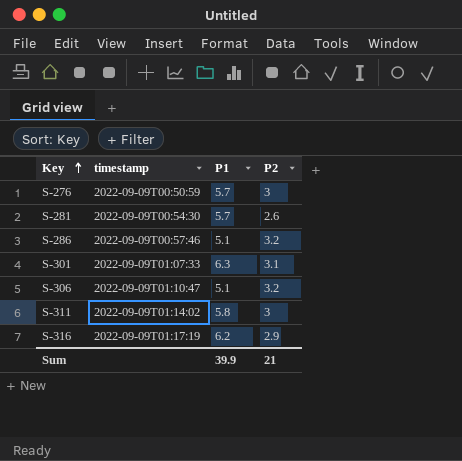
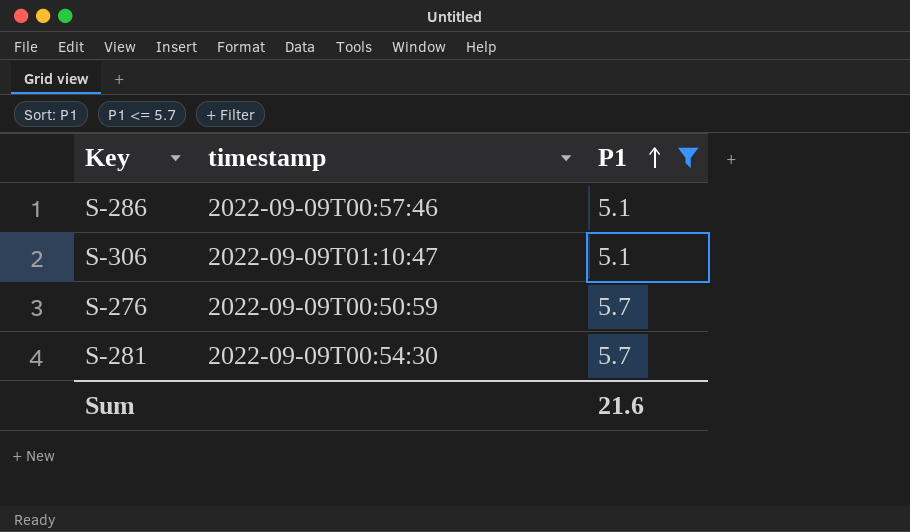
filter: none -> P1 <= 5.7
row order: Key ascending -> P1 ascending
column P2 | position: 4 -> none
Sum | P1: 39.9 -> 21.6

